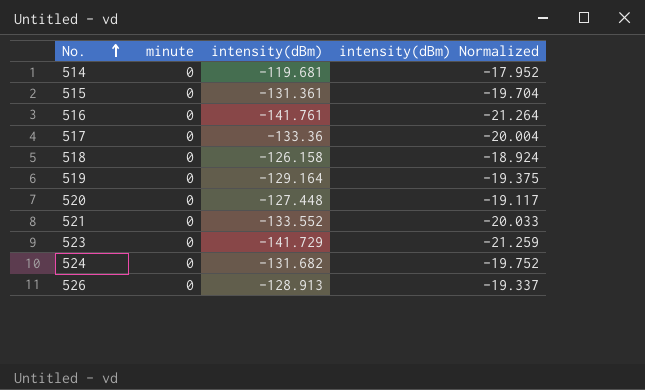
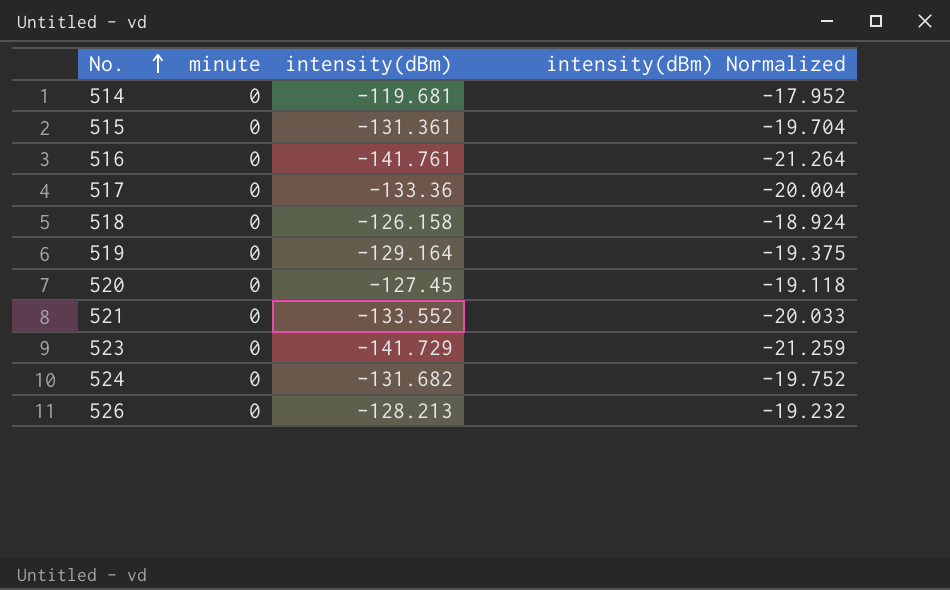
520 | intensity(dBm): -127.448 -> -127.45
520 | intensity(dBm) Normalized: -19.117 -> -19.118
526 | intensity(dBm): -128.913 -> -128.213
526 | intensity(dBm) Normalized: -19.337 -> -19.232

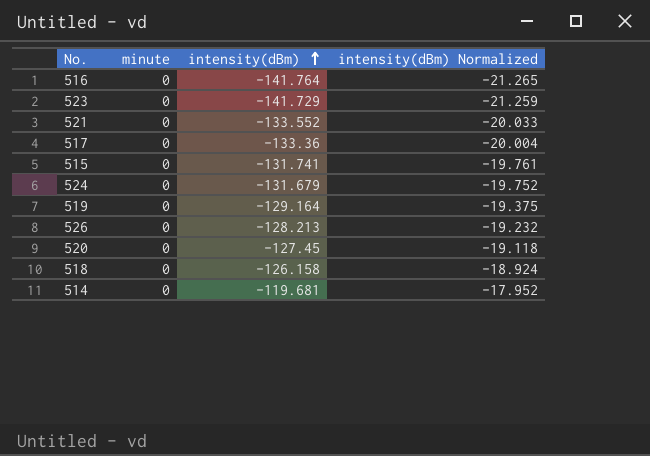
row order: No. ascending -> intensity(dBm) ascending
516 | intensity(dBm): -141.761 -> -141.764
516 | intensity(dBm) Normalized: -21.264 -> -21.265
515 | intensity(dBm): -131.361 -> -131.741
515 | intensity(dBm) Normalized: -19.704 -> -19.761
524 | intensity(dBm): -131.682 -> -131.679

